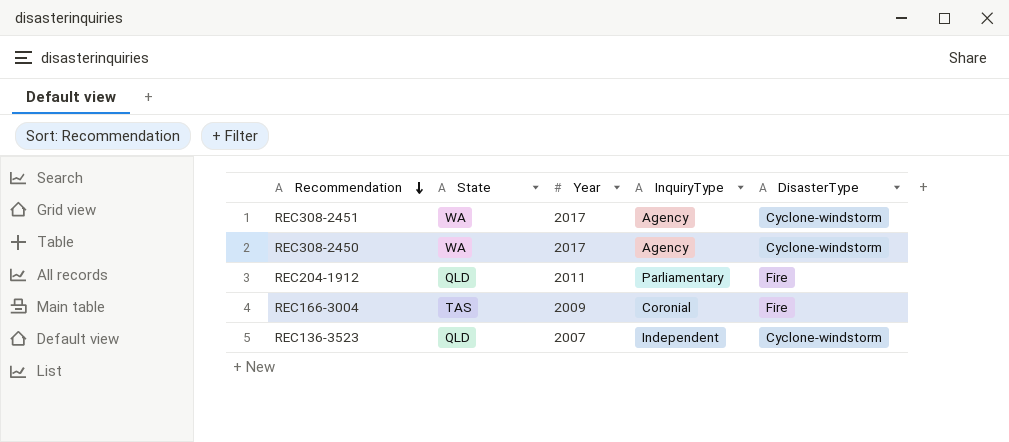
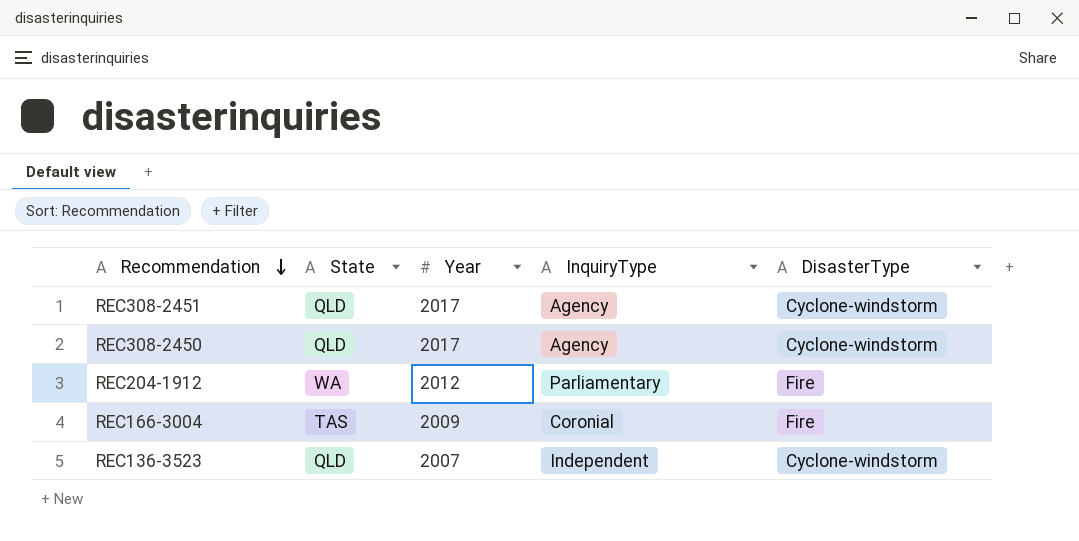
REC308-2451 | State: WA -> QLD
REC308-2450 | State: WA -> QLD
REC204-1912 | State: QLD -> WA
REC204-1912 | Year: 2011 -> 2012

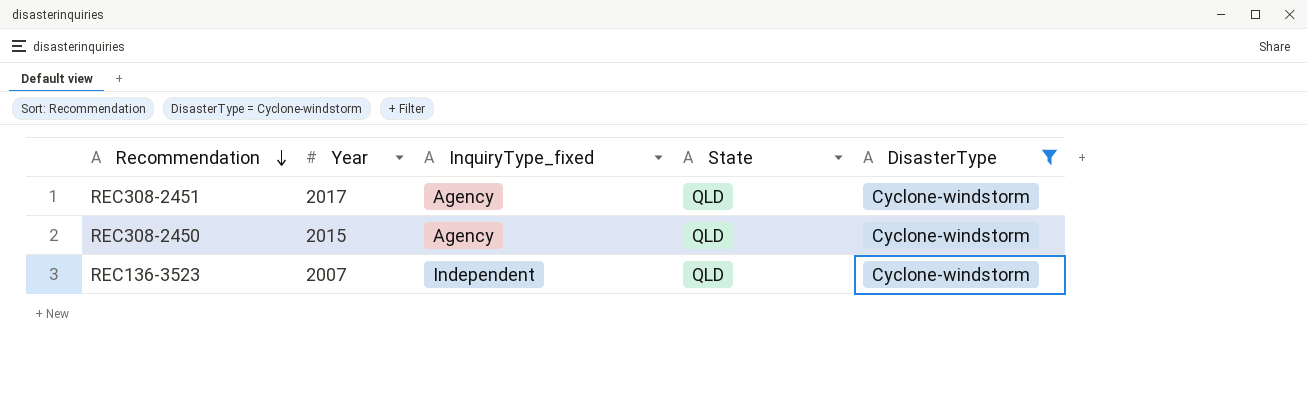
filter: none -> DisasterType = Cyclone-windstorm
column name: InquiryType -> InquiryType_fixed
column State | position: 2 -> 4
REC308-2450 | Year: 2017 -> 2015

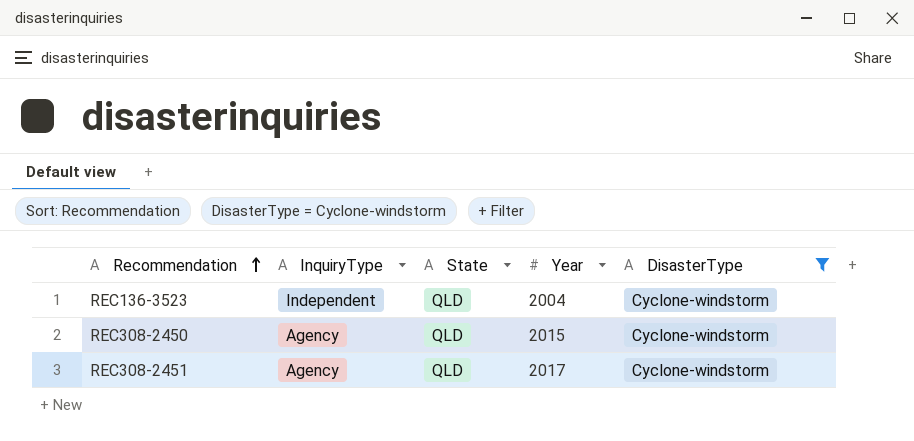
row order: Recommendation descending -> Recommendation ascending
column name: InquiryType_fixed -> InquiryType
column Year | position: 2 -> 4
REC136-3523 | Year: 2007 -> 2004

